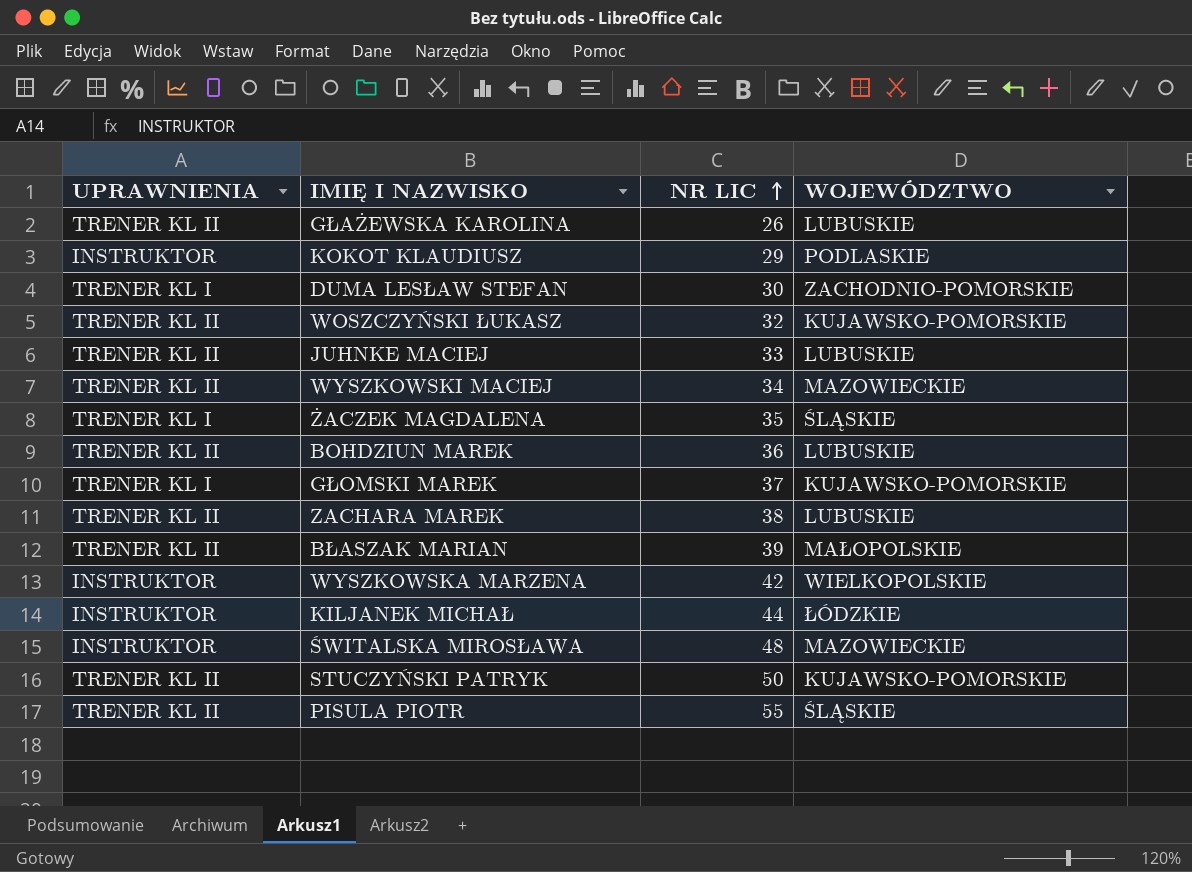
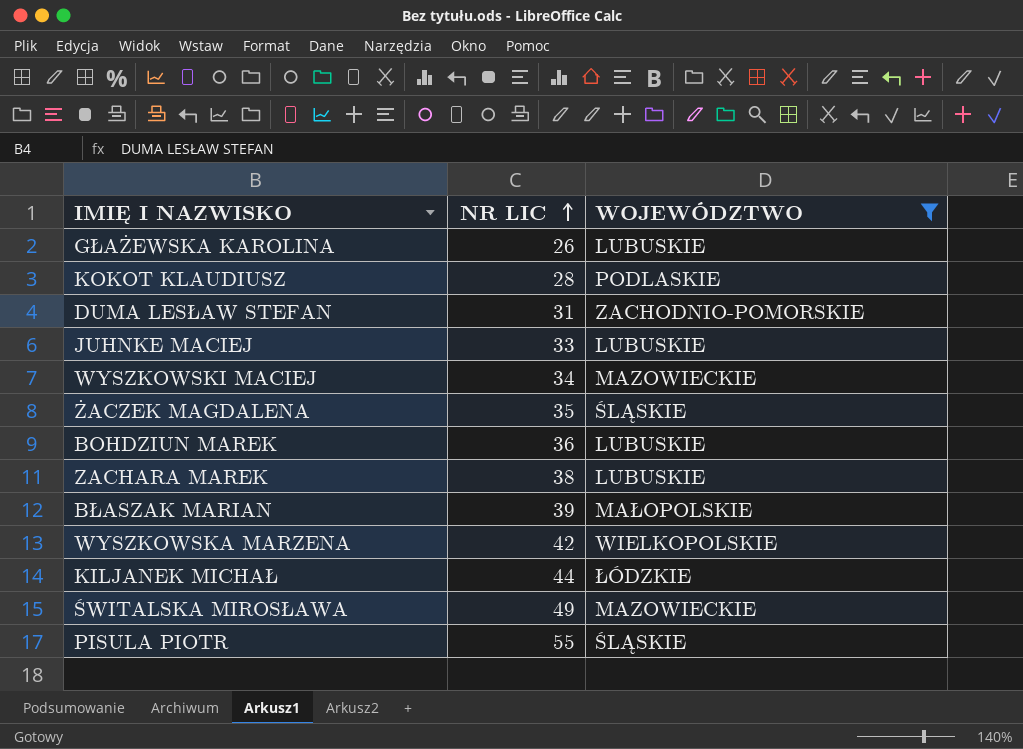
filter: none -> WOJEWÓDZTWO != KUJAWSKO-POMORSKIE
column UPRAWNIENIA | position: 1 -> none
KOKOT KLAUDIUSZ | NR LIC: 29 -> 28
DUMA LESŁAW STEFAN | NR LIC: 30 -> 31
ŚWITALSKA MIROSŁAWA | NR LIC: 48 -> 49

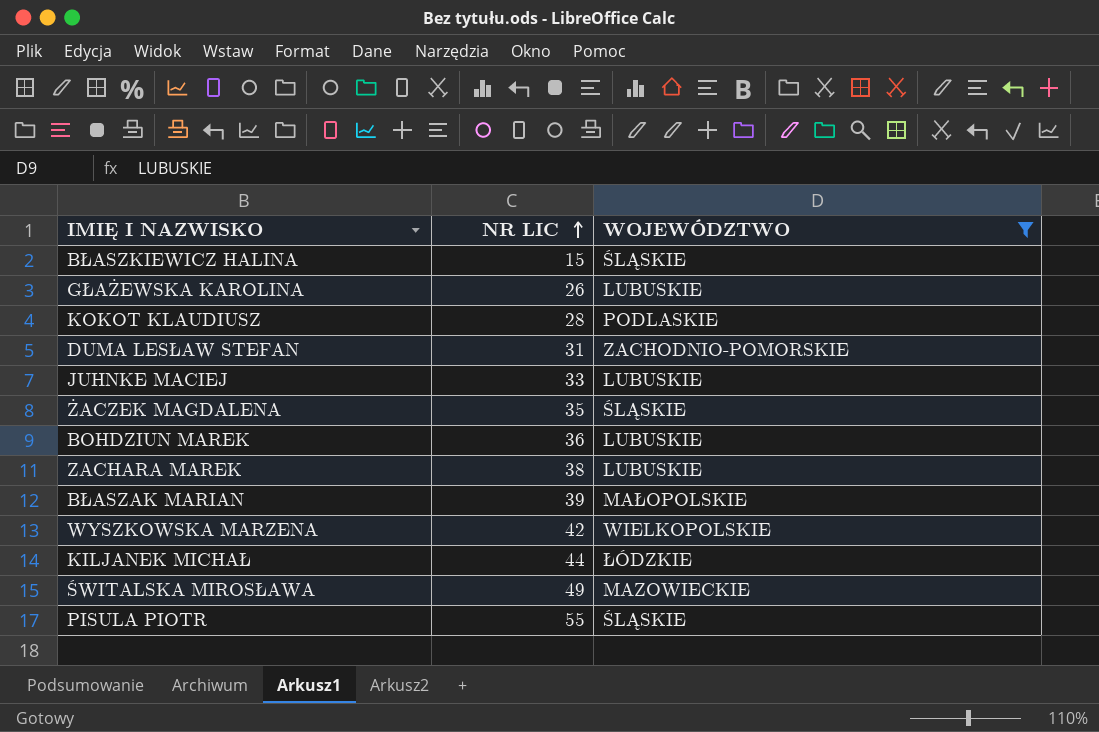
row WYSZKOWSKI MACIEJ: 34 | MAZOWIECKIE -> none
row BŁASZKIEWICZ HALINA: none -> 15 | ŚLĄSKIE

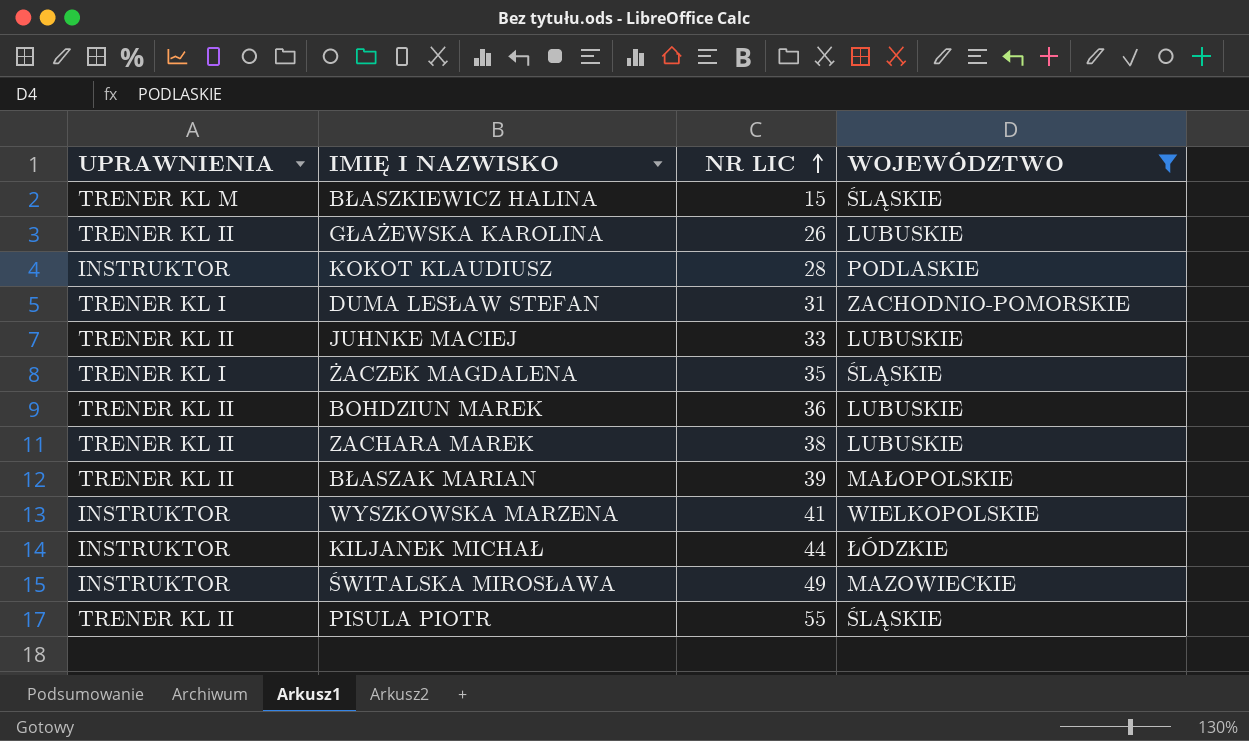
column UPRAWNIENIA | position: none -> 1
WYSZKOWSKA MARZENA | NR LIC: 42 -> 41

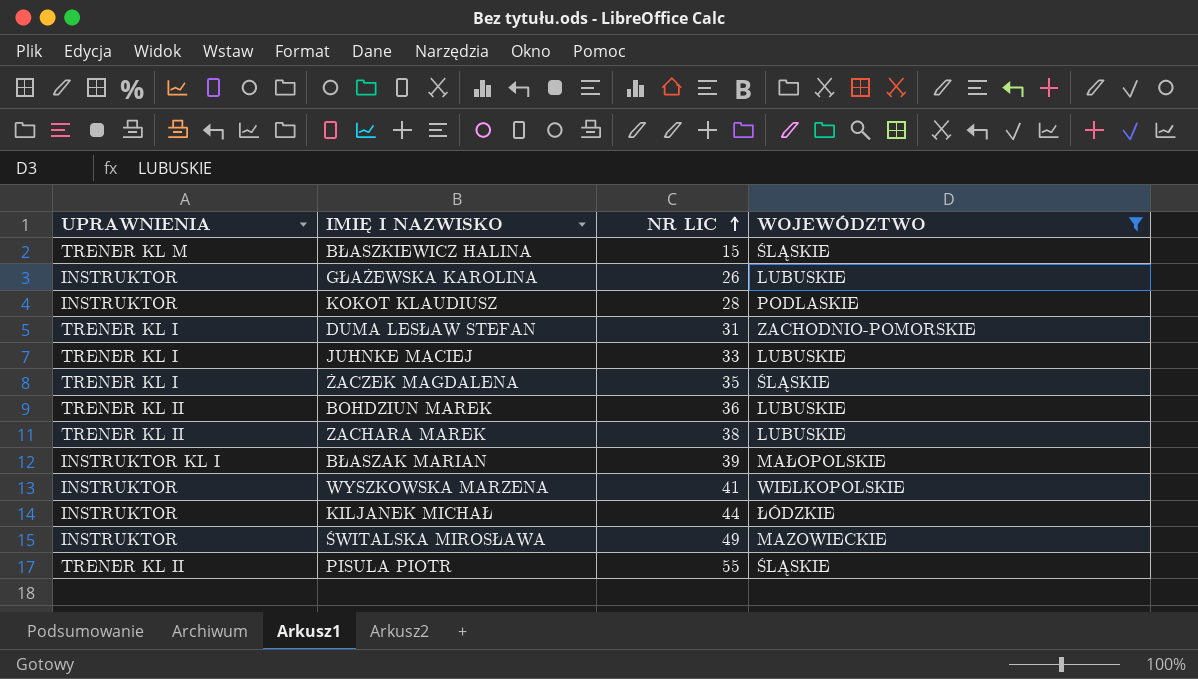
GŁAŻEWSKA KAROLINA | UPRAWNIENIA: TRENER KL II -> INSTRUKTOR
JUHNKE MACIEJ | UPRAWNIENIA: TRENER KL II -> TRENER KL I
BŁASZAK MARIAN | UPRAWNIENIA: TRENER KL II -> INSTRUKTOR KL I

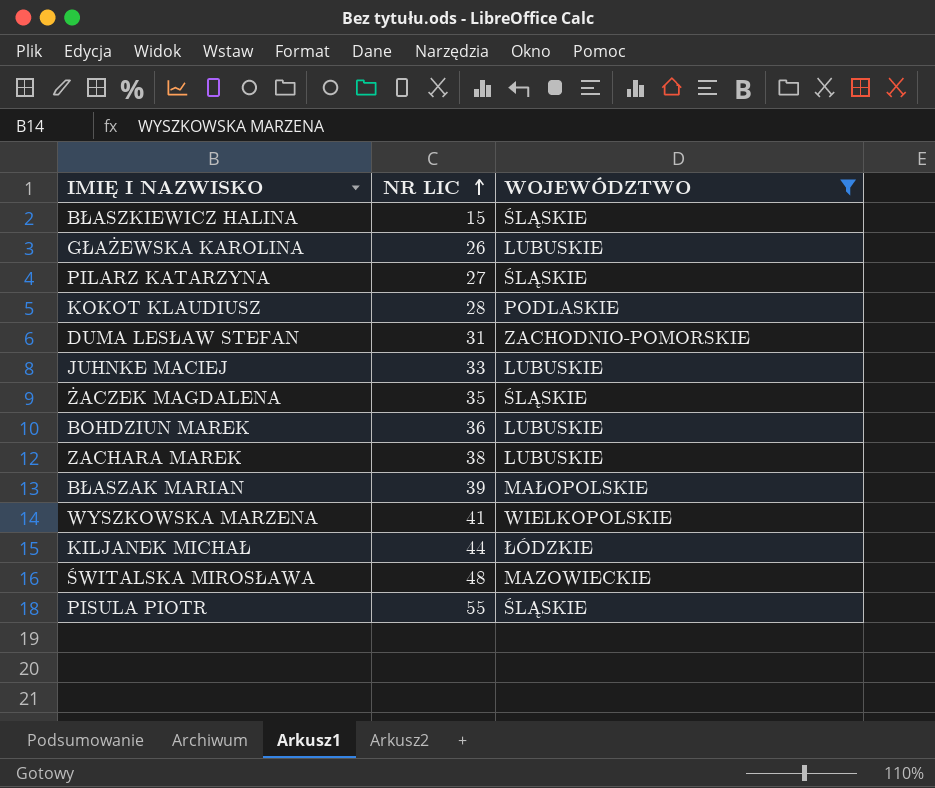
column UPRAWNIENIA | position: 1 -> none
row PILARZ KATARZYNA: none -> 27 | ŚLĄSKIE
ŚWITALSKA MIROSŁAWA | NR LIC: 49 -> 48

